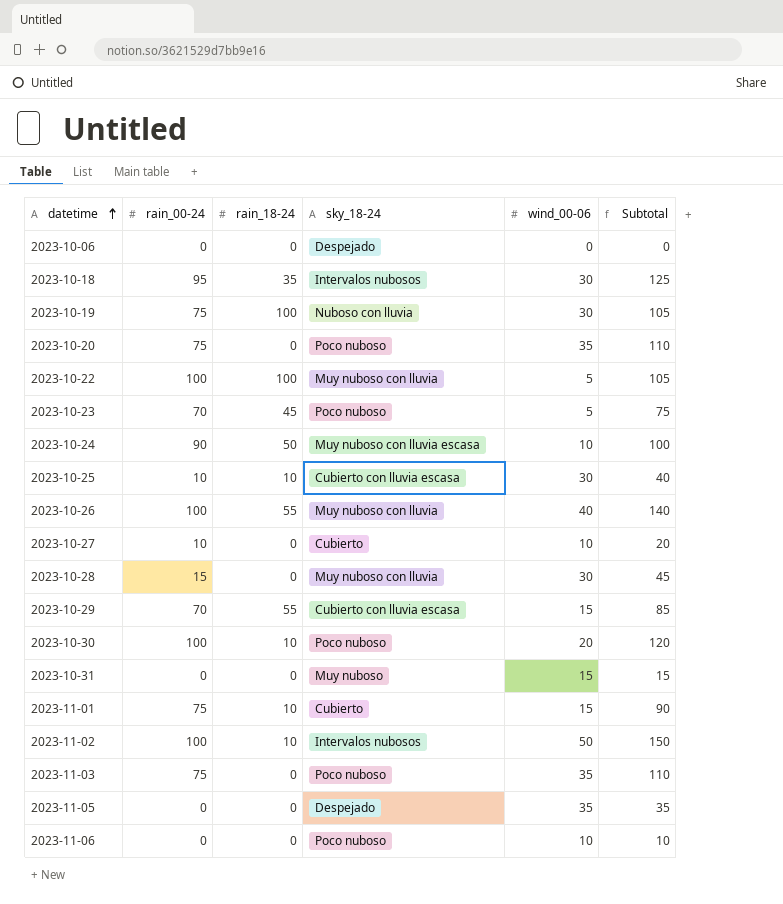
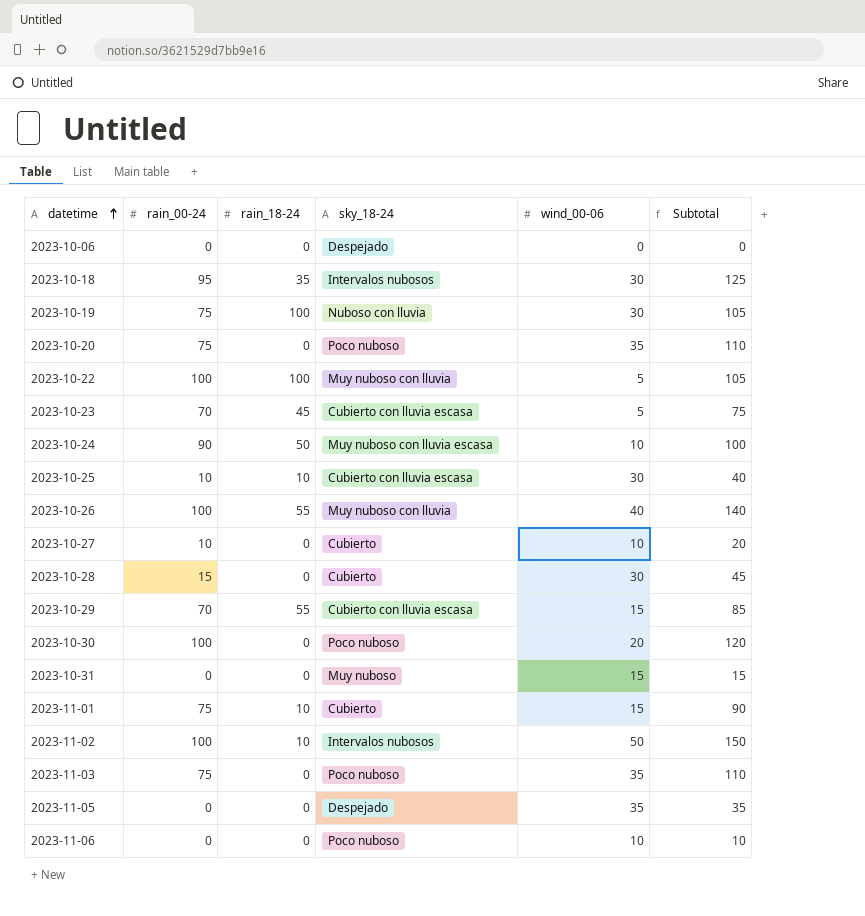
2023-10-23 | sky_18-24: Poco nuboso -> Cubierto con lluvia escasa
2023-10-28 | sky_18-24: Muy nuboso con lluvia -> Cubierto
2023-10-30 | rain_18-24: 10 -> 0

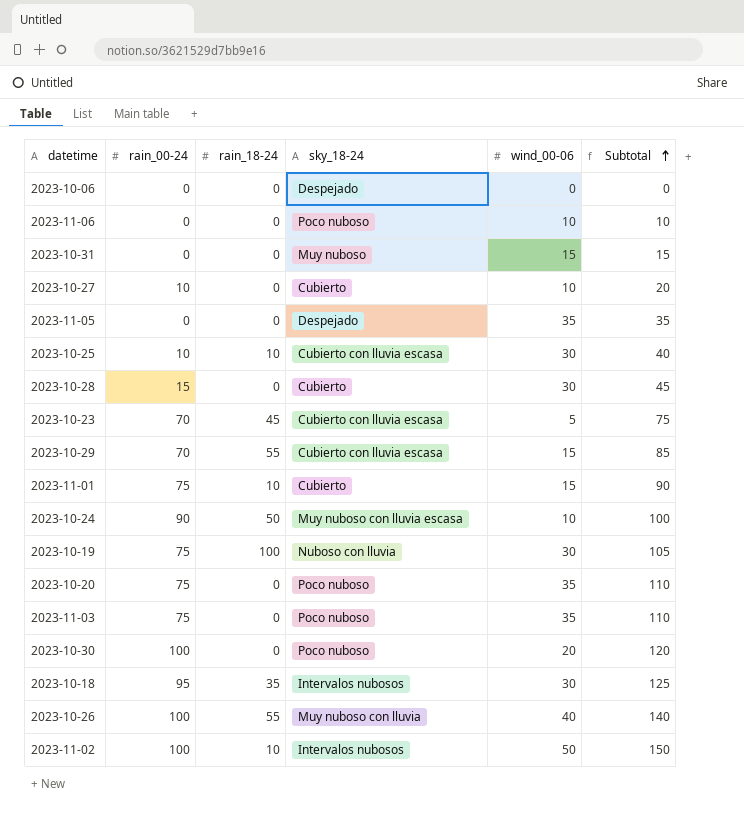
row order: datetime ascending -> Subtotal ascending
row 2023-10-22: 100 | 100 | Muy nuboso con lluvia | 5 | 105 -> none

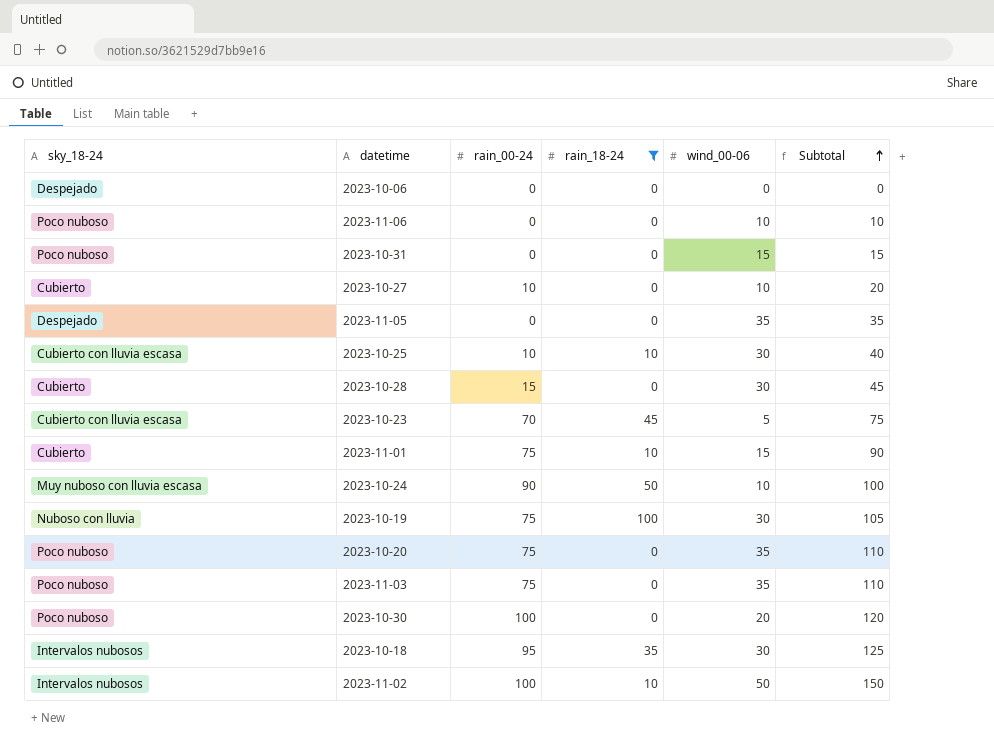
filter: none -> rain_18-24 != 55
column sky_18-24 | position: 4 -> 1
2023-10-31 | sky_18-24: Muy nuboso -> Poco nuboso

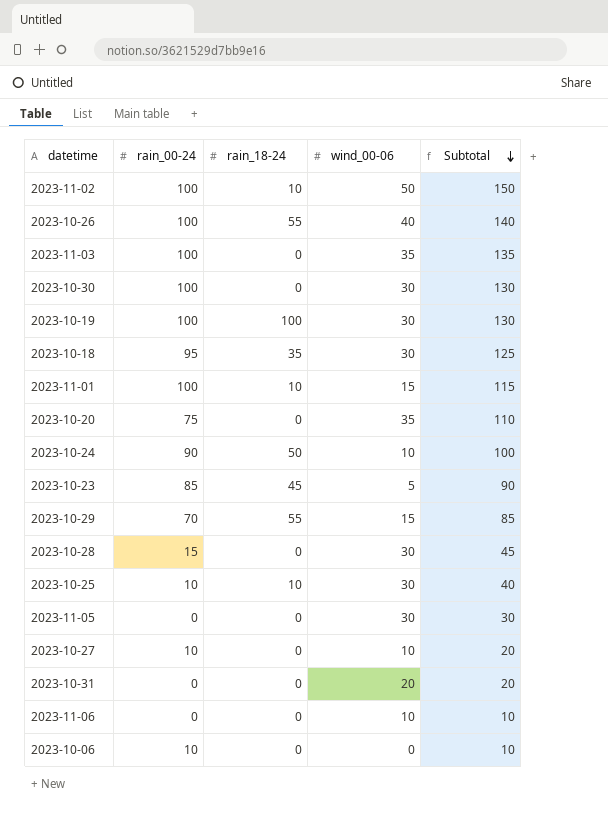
filter: rain_18-24 != 55 -> none
row order: Subtotal ascending -> Subtotal descending
column sky_18-24 | position: 1 -> none
2023-11-03 | rain_00-24: 75 -> 100
2023-11-03 | Subtotal: 110 -> 135
2023-10-30 | wind_00-06: 20 -> 30
2023-10-30 | Subtotal: 120 -> 130
2023-10-19 | rain_00-24: 75 -> 100
2023-10-19 | Subtotal: 105 -> 130
2023-11-01 | rain_00-24: 75 -> 100
2023-11-01 | Subtotal: 90 -> 115
2023-10-23 | rain_00-24: 70 -> 85
2023-10-23 | Subtotal: 75 -> 90
2023-11-05 | wind_00-06: 35 -> 30
2023-11-05 | Subtotal: 35 -> 30
2023-10-31 | wind_00-06: 15 -> 20
2023-10-31 | Subtotal: 15 -> 20
2023-10-06 | rain_00-24: 0 -> 10
2023-10-06 | Subtotal: 0 -> 10

